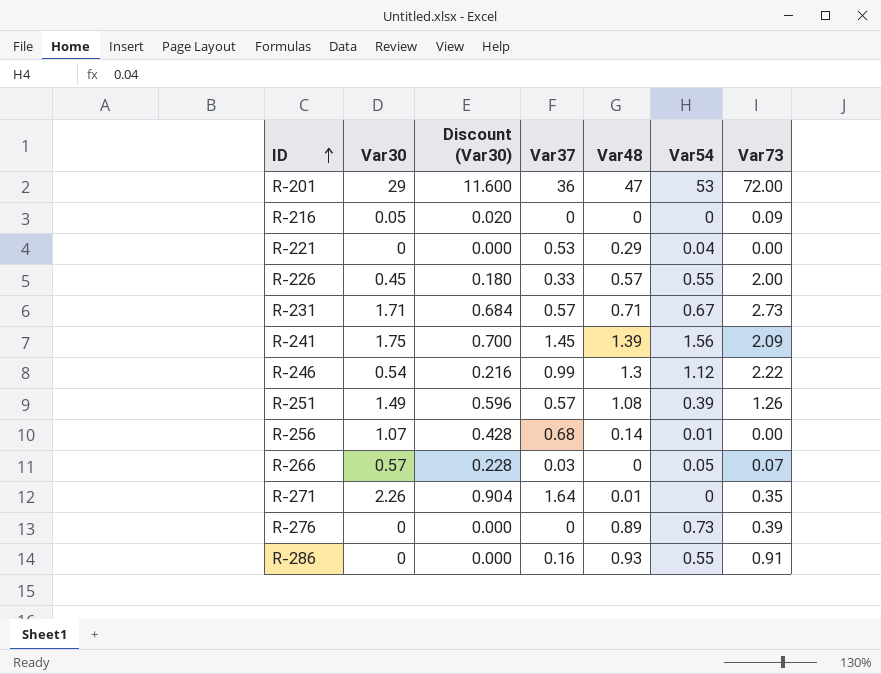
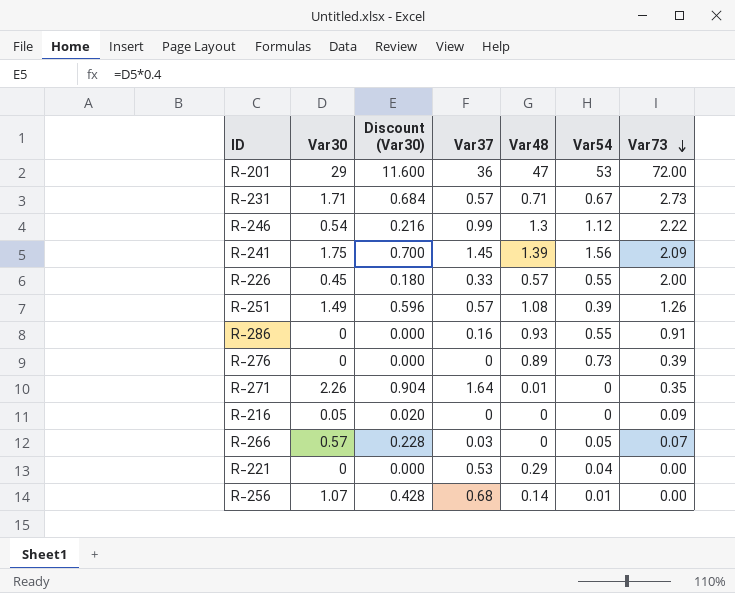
row order: ID ascending -> Var73 descending

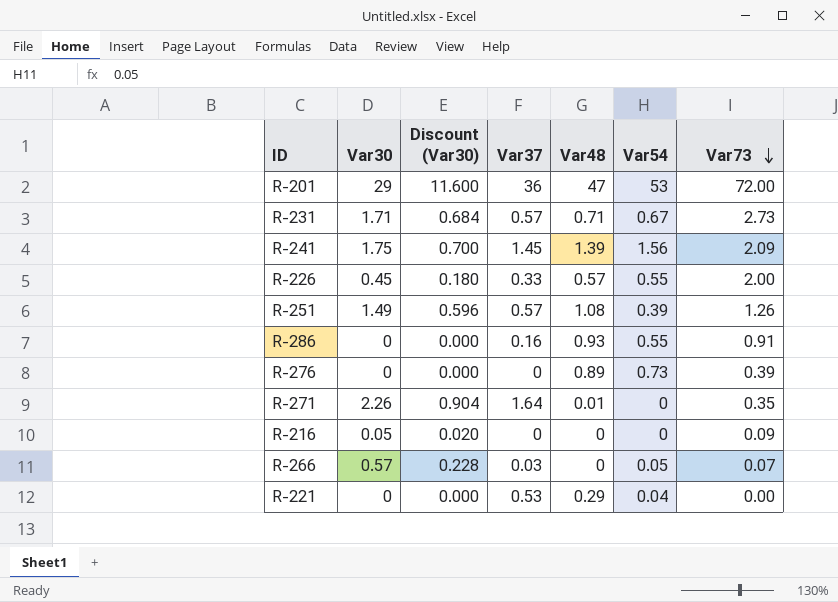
row R-246: 0.54 | 0.216 | 0.99 | 1.3 | 1.12 | 2.22 -> none
row R-256: 1.07 | 0.428 | 0.68 | 0.14 | 0.01 | 0.00 -> none

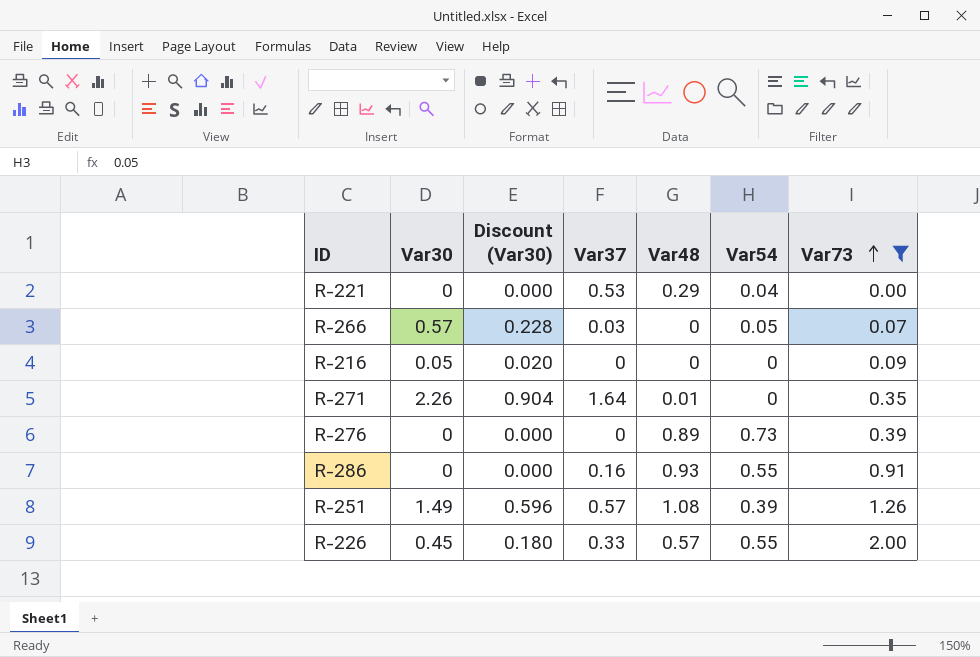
filter: none -> Var73 <= 2.00
row order: Var73 descending -> Var73 ascending

